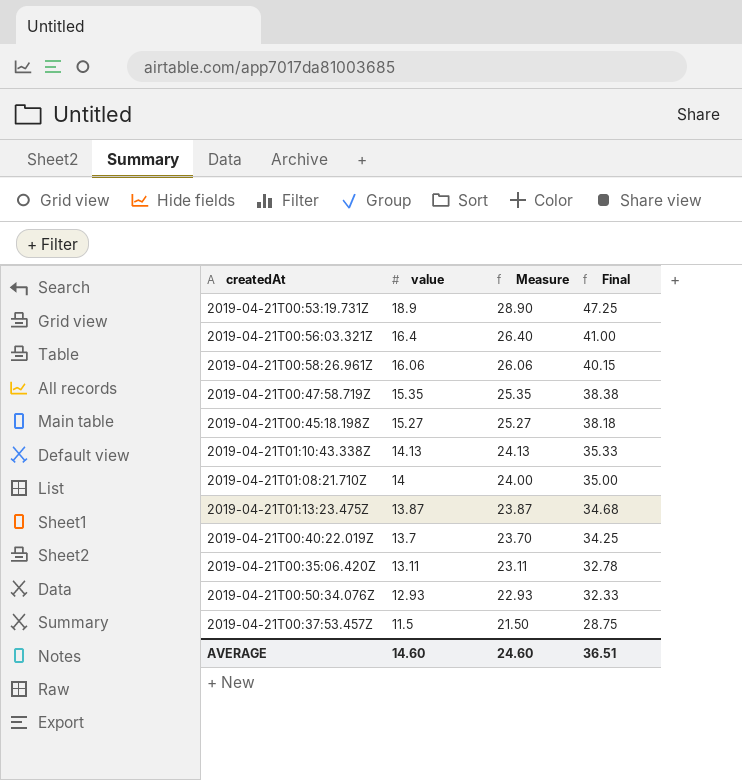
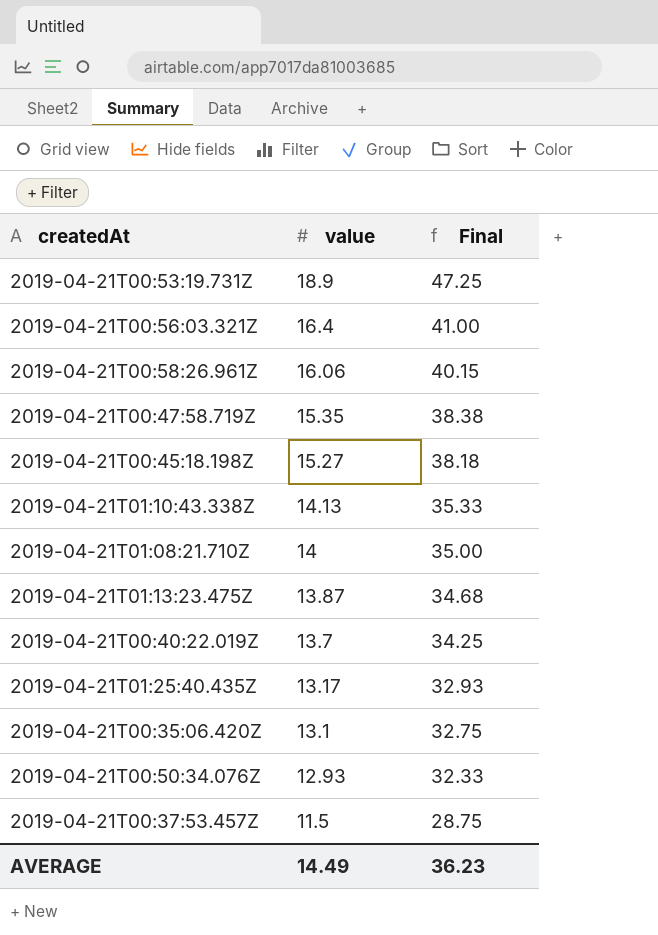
column Measure | formula: [value] + 10 -> none
row 2019-04-21T01:25:40.435Z: none -> 13.17 | 32.93
2019-04-21T00:35:06.420Z | value: 13.11 -> 13.1
2019-04-21T00:35:06.420Z | Final: 32.78 -> 32.75
AVERAGE | value: 14.60 -> 14.49
AVERAGE | Final: 36.51 -> 36.23

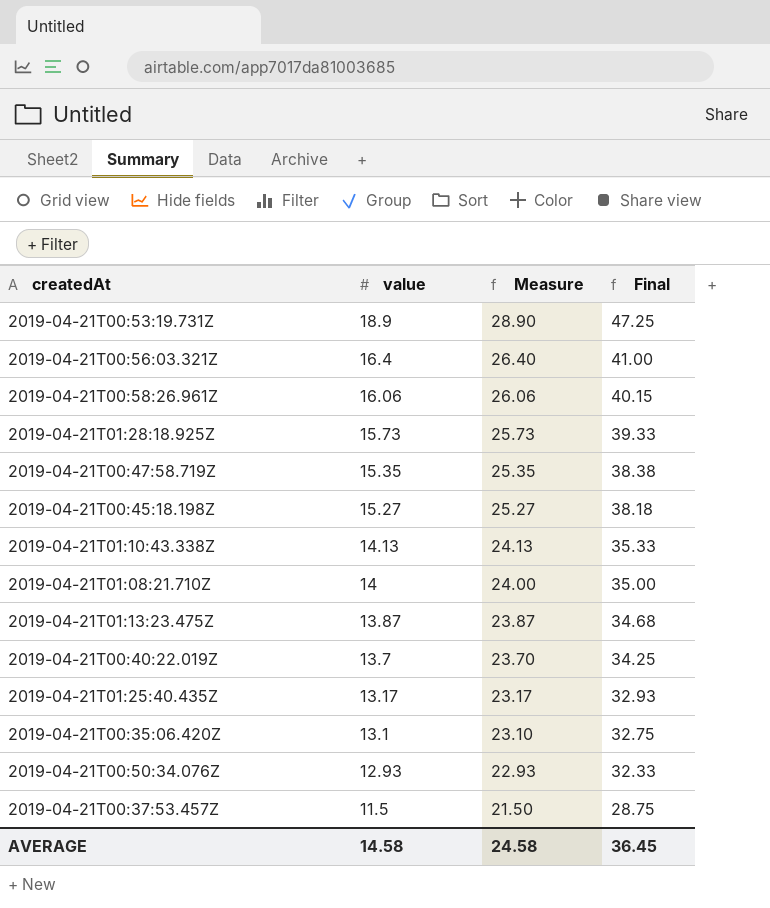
column Measure | formula: none -> [value] + 10
row 2019-04-21T01:28:18.925Z: none -> 15.73 | 25.73 | 39.33
AVERAGE | value: 14.49 -> 14.58
AVERAGE | Final: 36.23 -> 36.45

